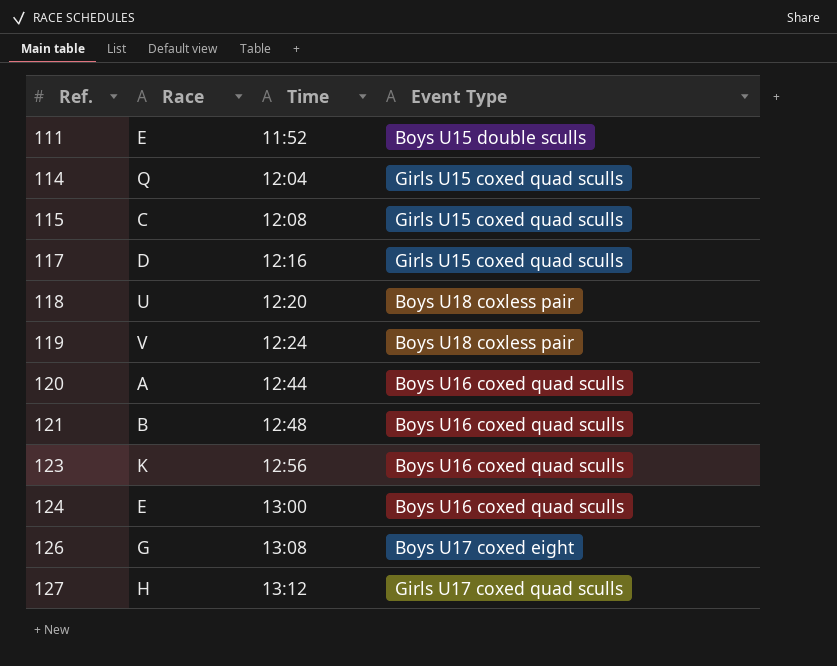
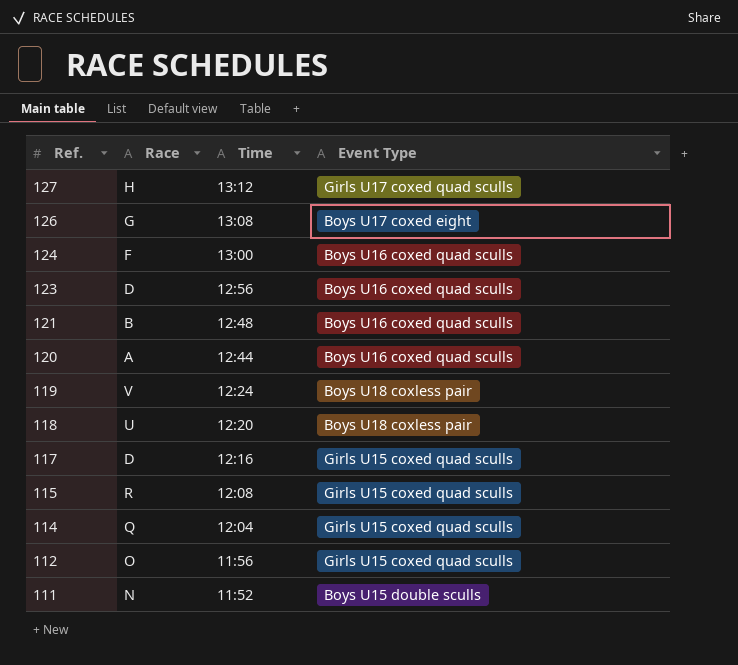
row order: Ref. ascending -> Ref. descending
124 | Race: E -> F
123 | Race: K -> D
115 | Race: C -> R
row 112: none -> O | 11:56 | Girls U15 coxed quad sculls
111 | Race: E -> N

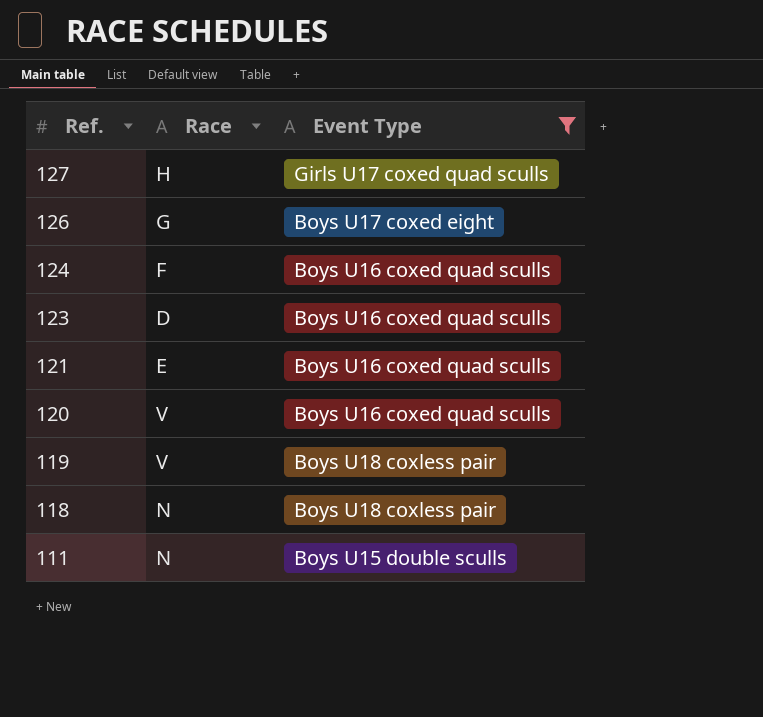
filter: none -> Event Type != Girls U15 coxed quad sculls
column Time | position: 3 -> none
121 | Race: B -> E
120 | Race: A -> V
118 | Race: U -> N

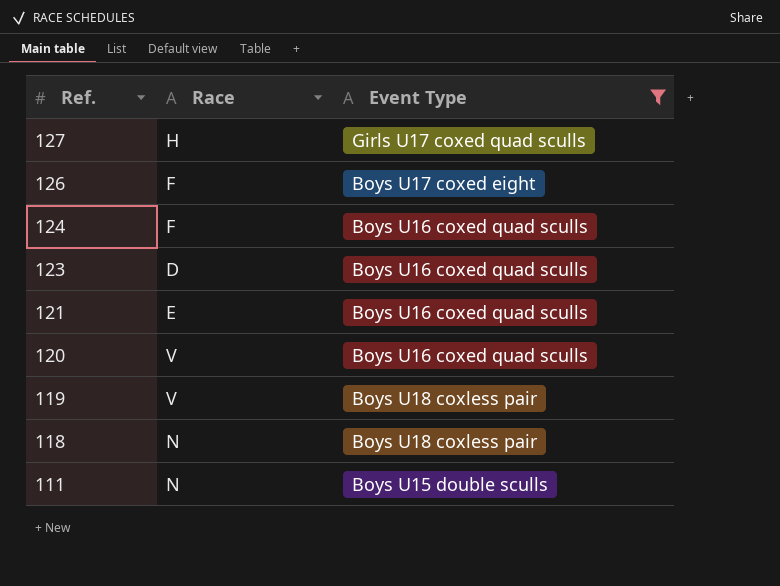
126 | Race: G -> F

